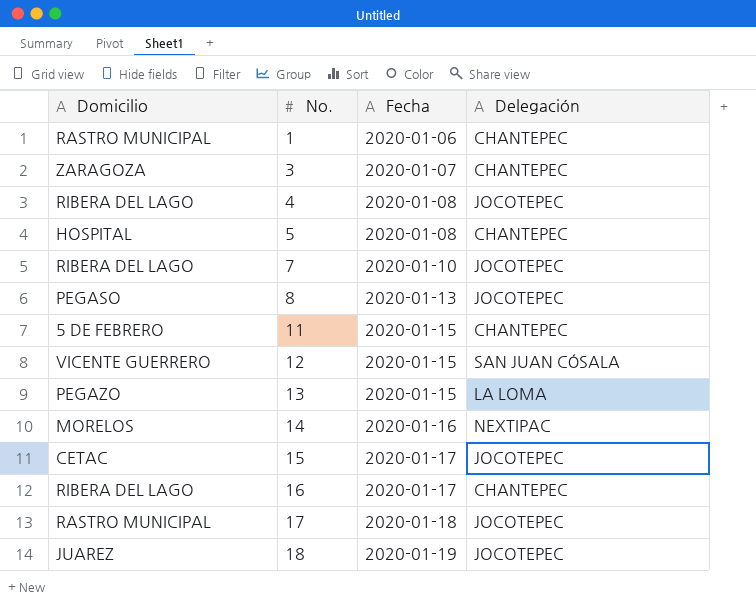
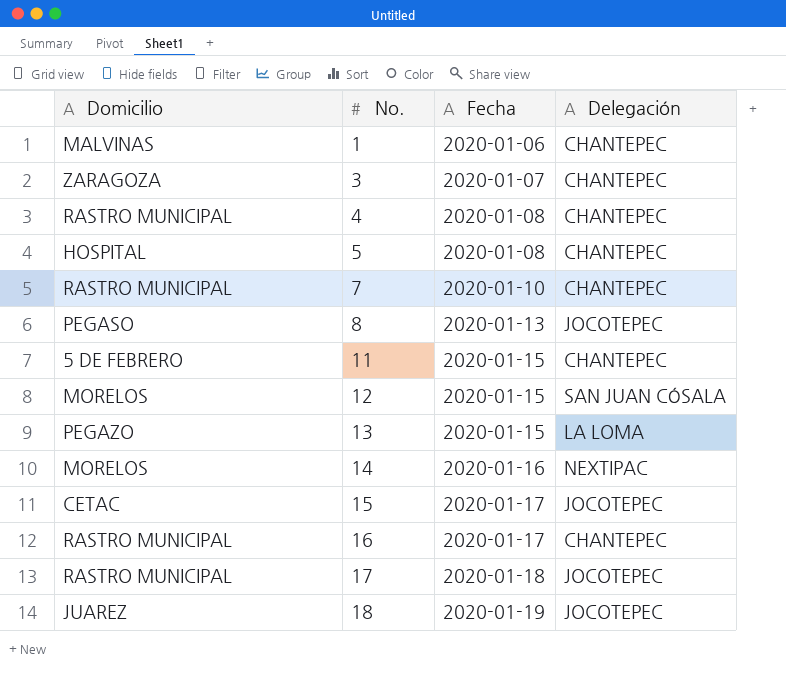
1 | Domicilio: RASTRO MUNICIPAL -> MALVINAS
4 | Domicilio: RIBERA DEL LAGO -> RASTRO MUNICIPAL
4 | Delegación: JOCOTEPEC -> CHANTEPEC
7 | Domicilio: RIBERA DEL LAGO -> RASTRO MUNICIPAL
7 | Delegación: JOCOTEPEC -> CHANTEPEC
12 | Domicilio: VICENTE GUERRERO -> MORELOS
16 | Domicilio: RIBERA DEL LAGO -> RASTRO MUNICIPAL

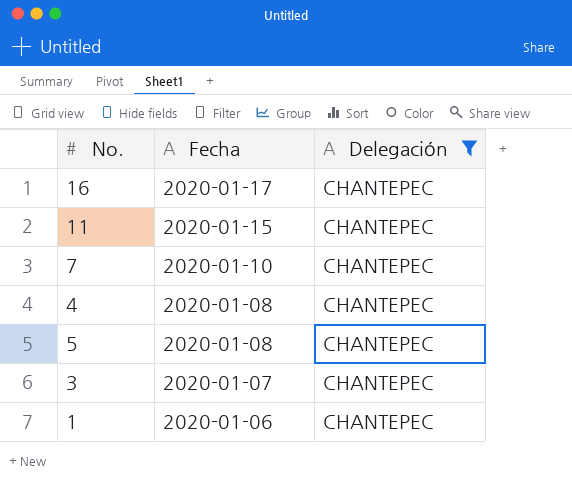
filter: none -> Delegación = CHANTEPEC
row order: No. ascending -> Fecha descending
column Domicilio | position: 1 -> none

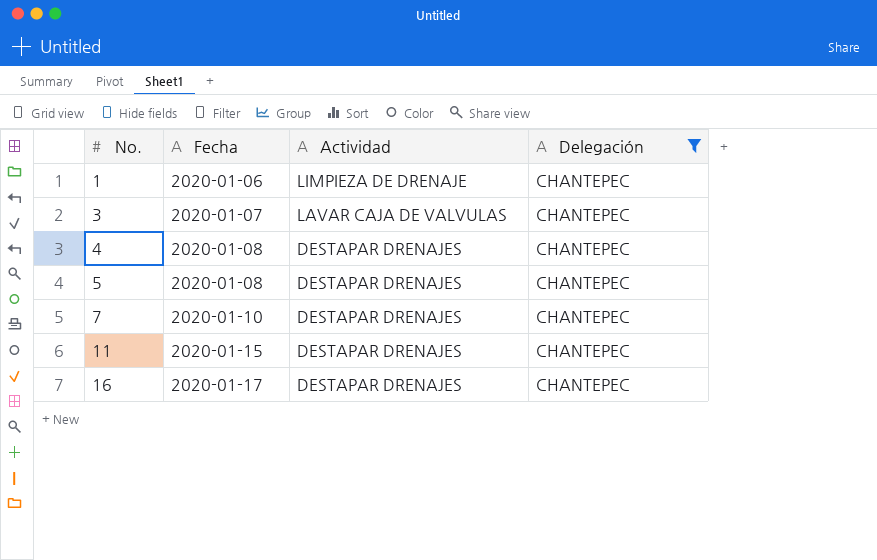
row order: Fecha descending -> No. ascending
column Actividad | position: none -> 3

